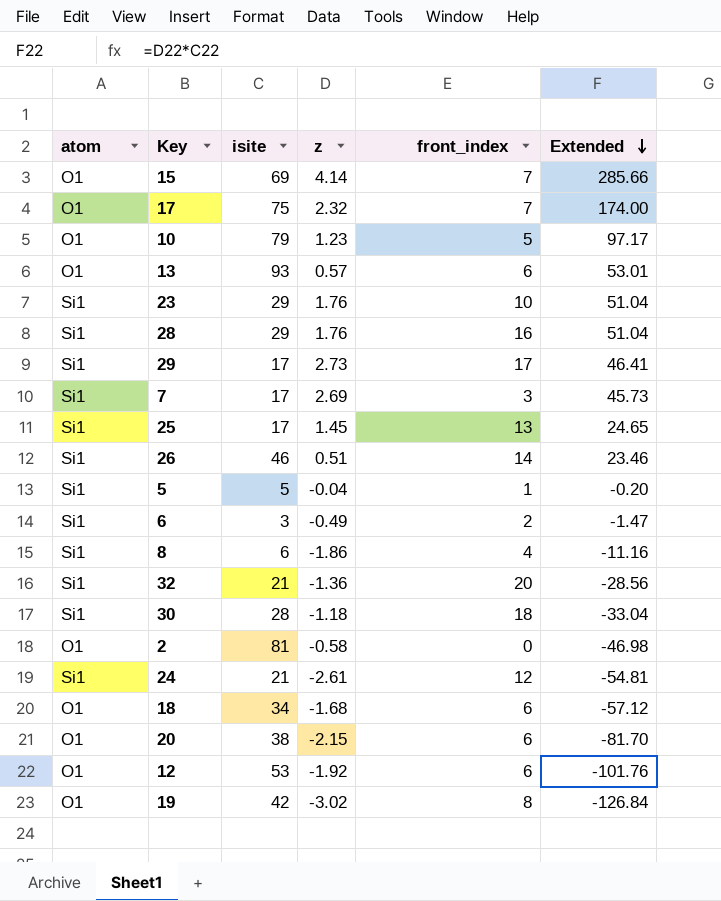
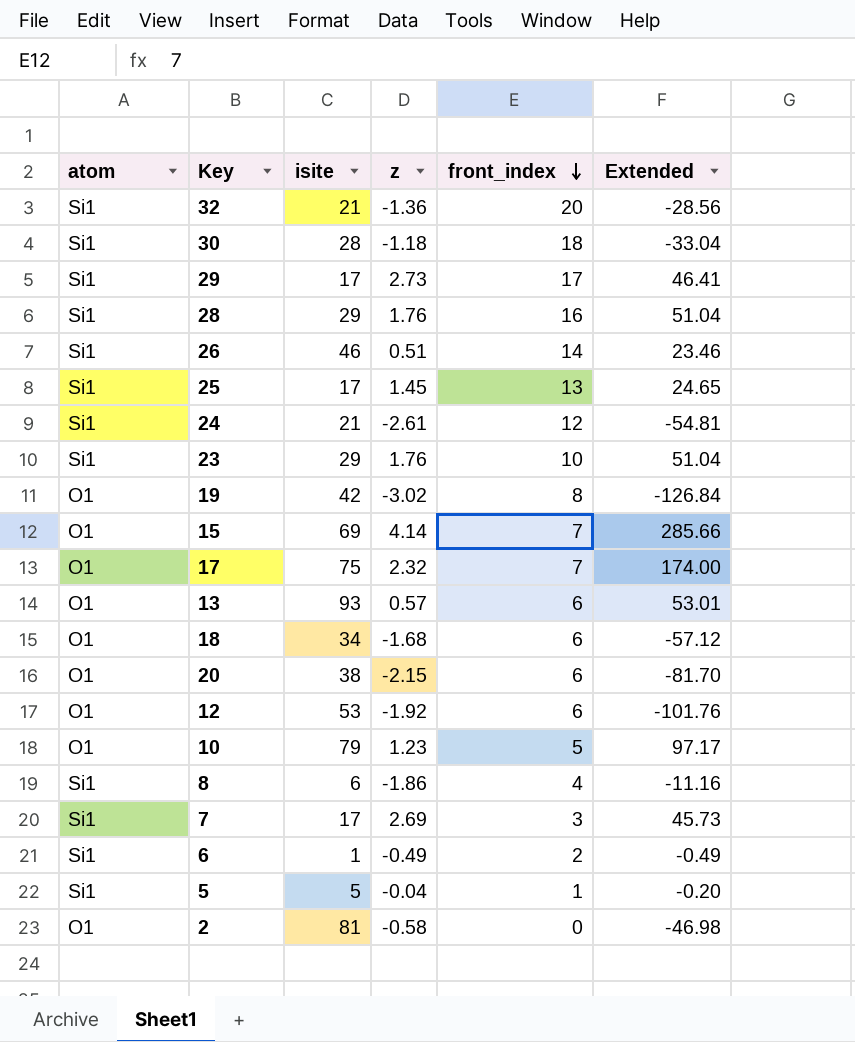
row order: Extended descending -> front_index descending
6 | isite: 3 -> 1
6 | Extended: -1.47 -> -0.49

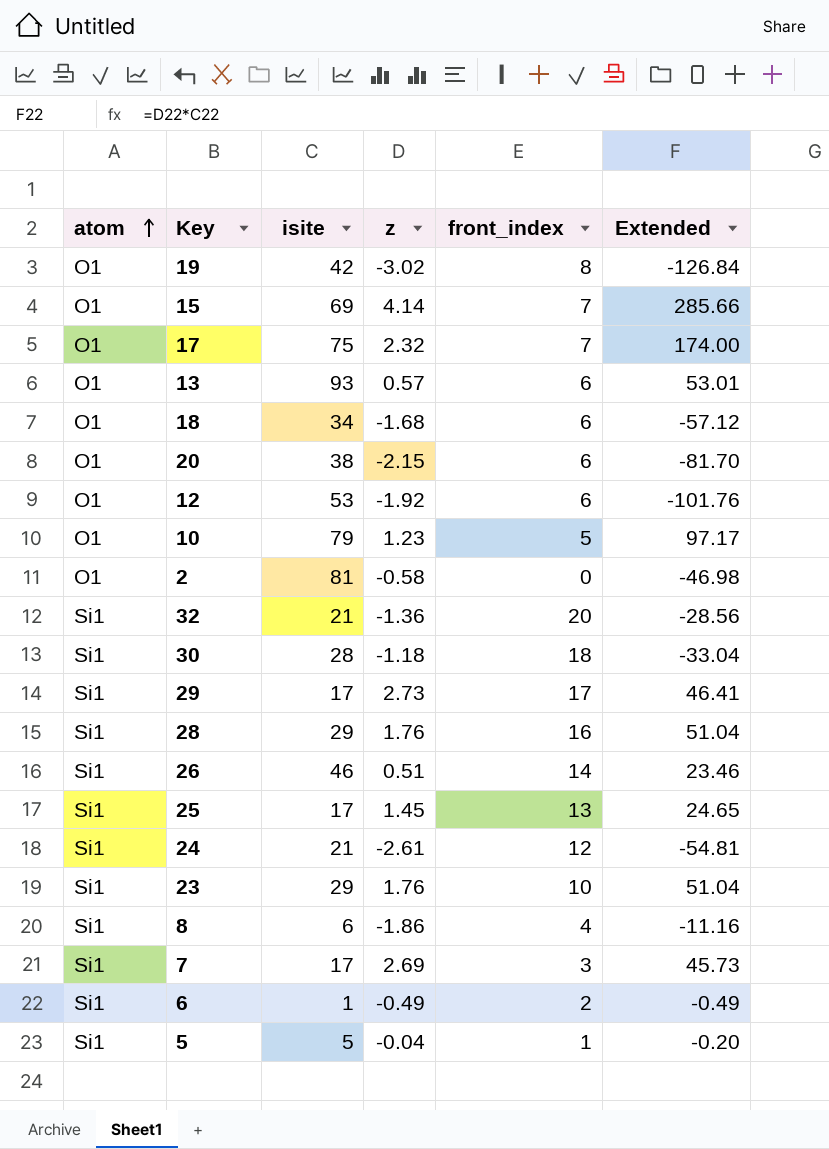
row order: front_index descending -> atom ascending

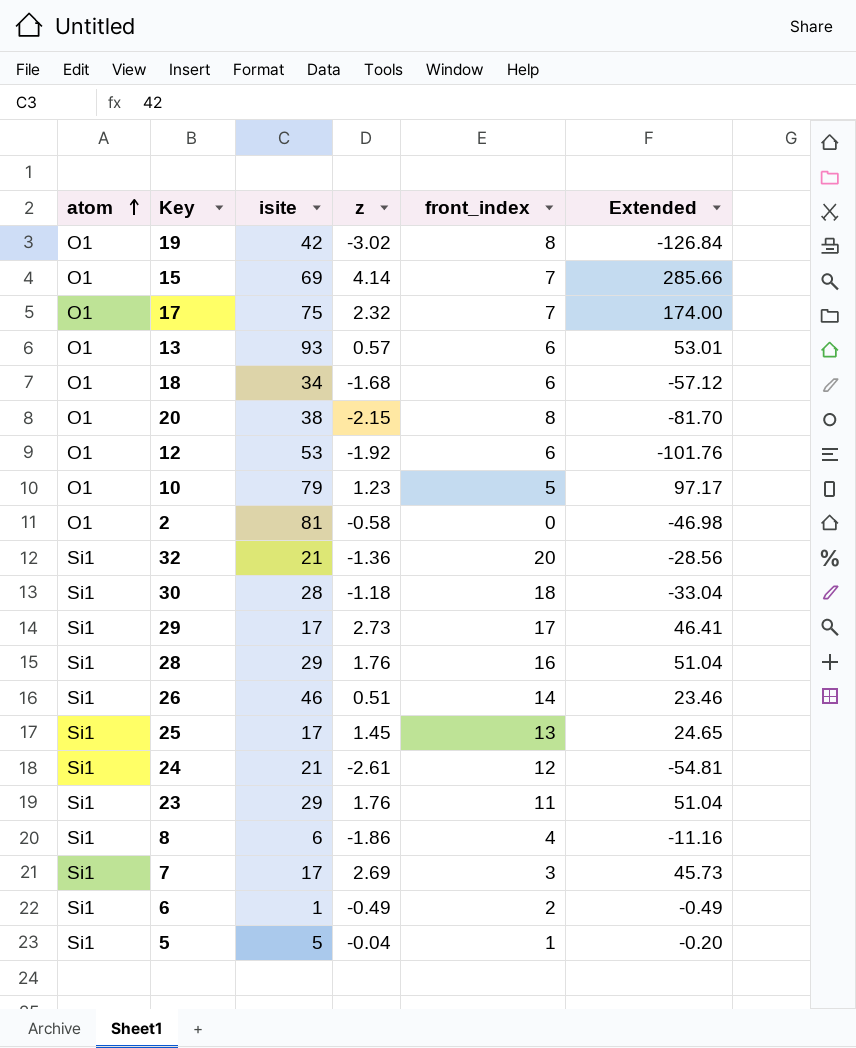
20 | front_index: 6 -> 8
23 | front_index: 10 -> 11

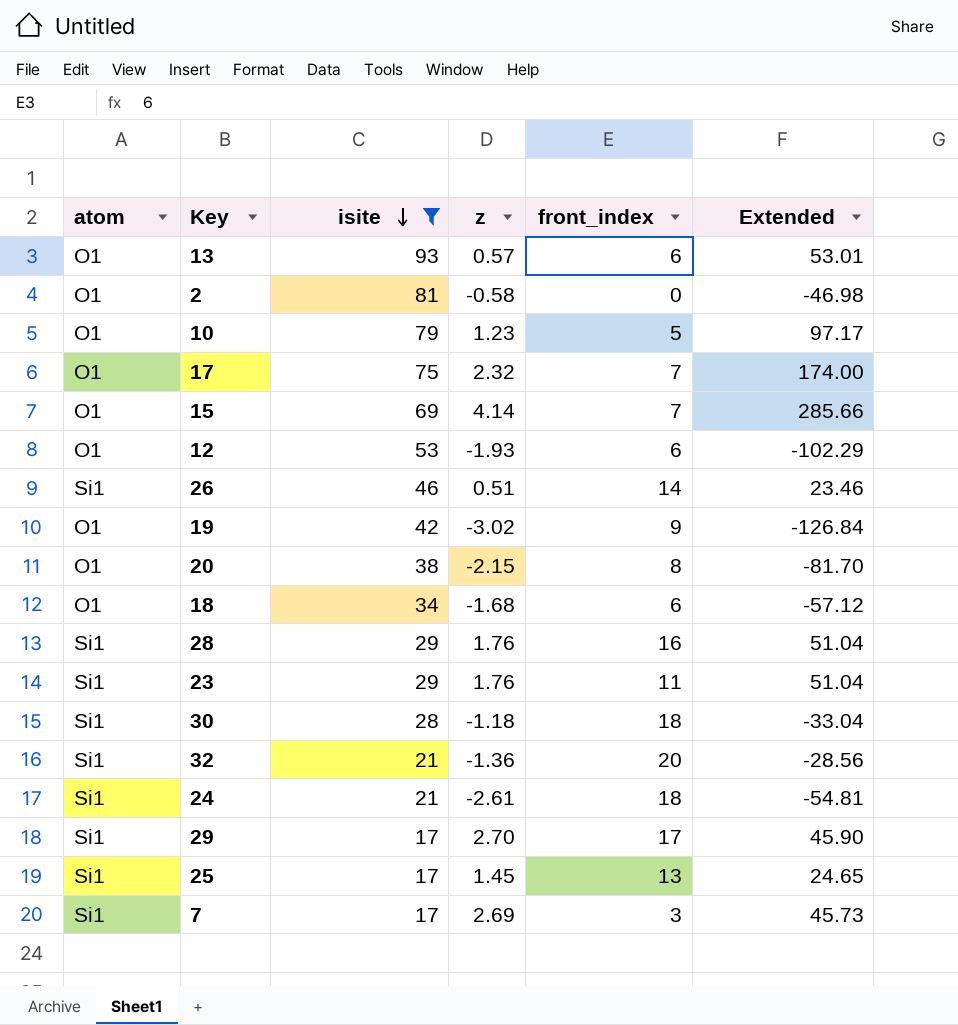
filter: none -> isite >= 17
row order: atom ascending -> isite descending
12 | z: -1.92 -> -1.93
12 | Extended: -101.76 -> -102.29
19 | front_index: 8 -> 9
24 | front_index: 12 -> 18
29 | z: 2.73 -> 2.70
29 | Extended: 46.41 -> 45.90

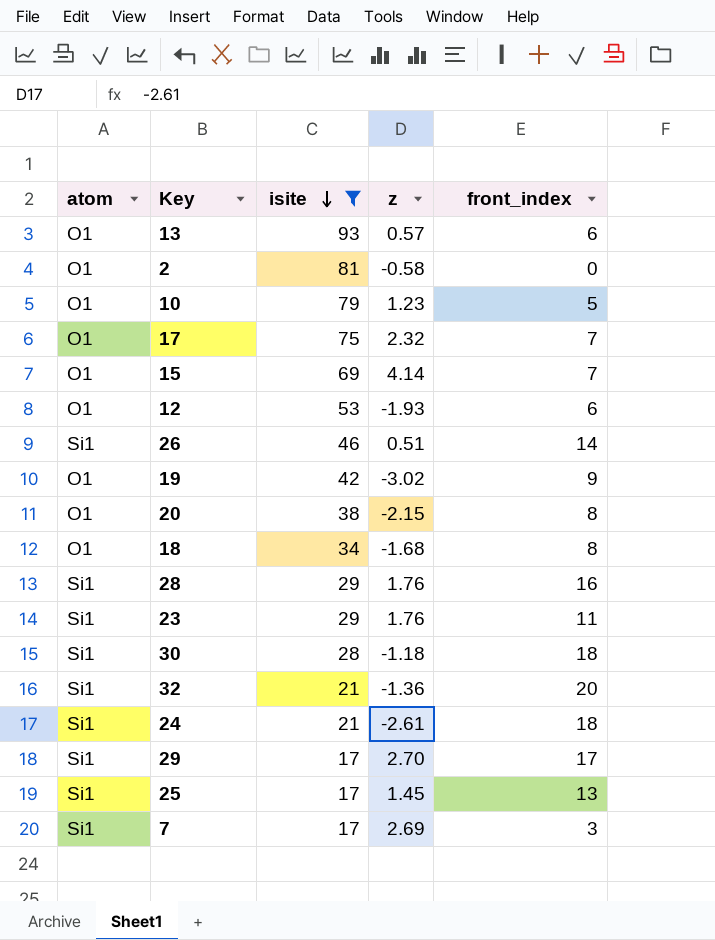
column Extended | formula: [isite] * [z] -> none
18 | front_index: 6 -> 8

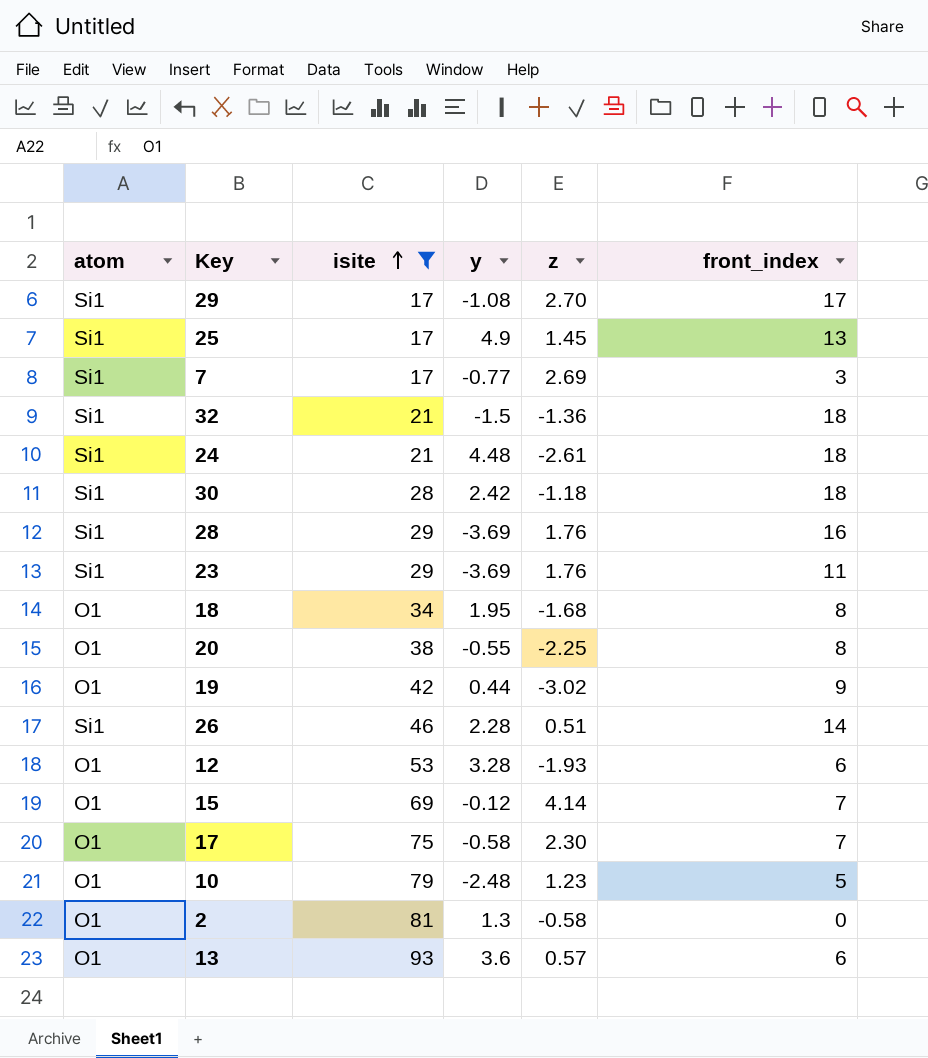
row order: isite descending -> isite ascending
column y | position: none -> 4
32 | front_index: 20 -> 18
20 | z: -2.15 -> -2.25
17 | z: 2.32 -> 2.30

